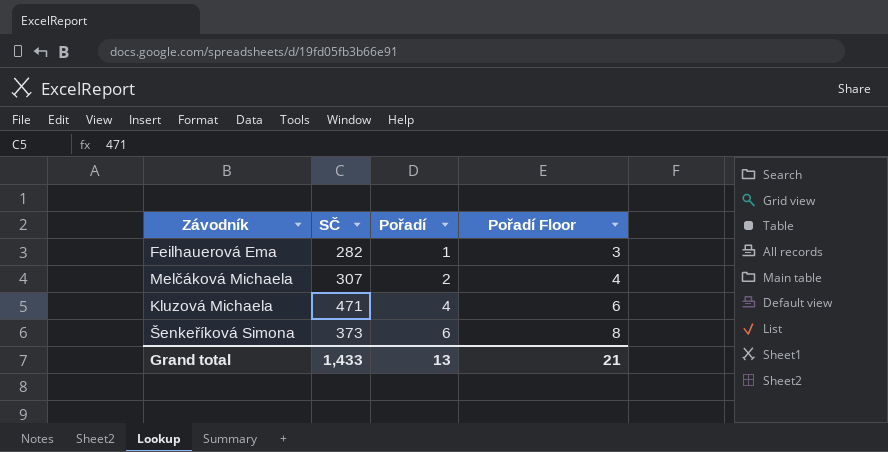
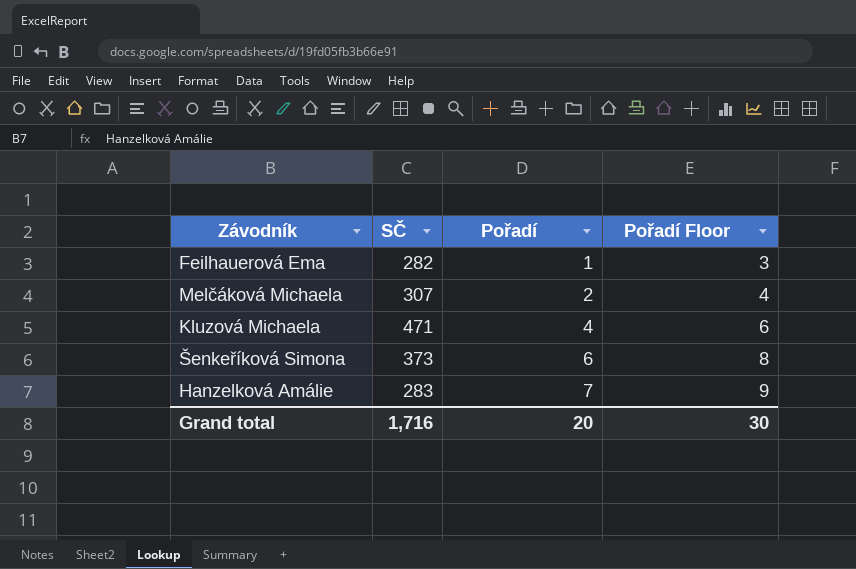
row Hanzelková Amálie: none -> 283 | 7 | 9
Grand total | SČ: 1,433 -> 1,716
Grand total | Pořadí: 13 -> 20
Grand total | Pořadí Floor: 21 -> 30

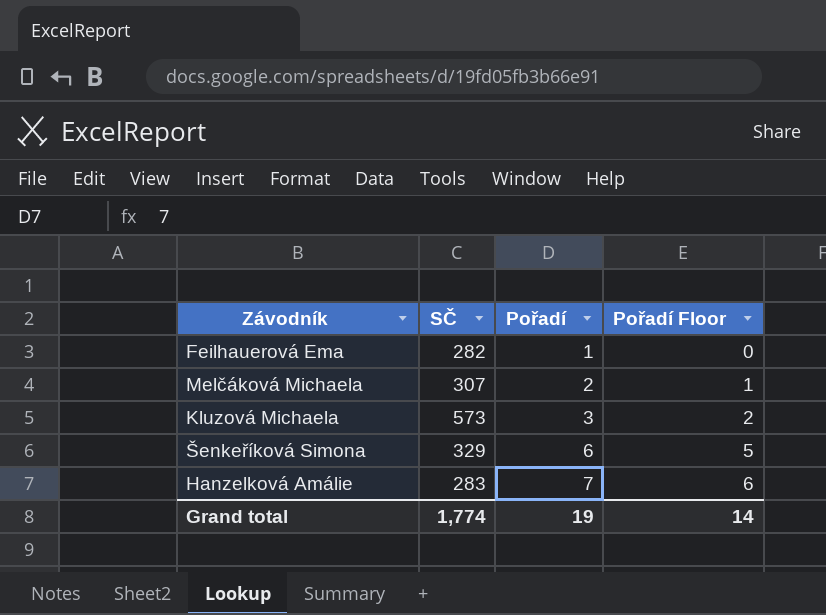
column Pořadí Floor | formula: [Pořadí] + 2 -> [Pořadí] - 1
Kluzová Michaela | SČ: 471 -> 573
Kluzová Michaela | Pořadí: 4 -> 3
Šenkeříková Simona | SČ: 373 -> 329
Grand total | SČ: 1,716 -> 1,774
Grand total | Pořadí: 20 -> 19
Grand total | Pořadí Floor: 30 -> 14

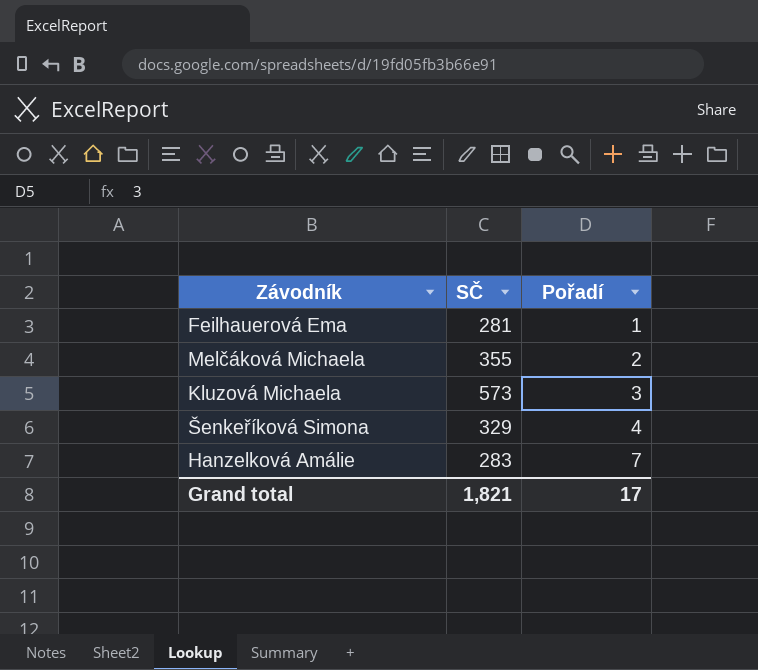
column Pořadí Floor | formula: [Pořadí] - 1 -> none
Feilhauerová Ema | SČ: 282 -> 281
Melčáková Michaela | SČ: 307 -> 355
Šenkeříková Simona | Pořadí: 6 -> 4
Grand total | SČ: 1,774 -> 1,821
Grand total | Pořadí: 19 -> 17

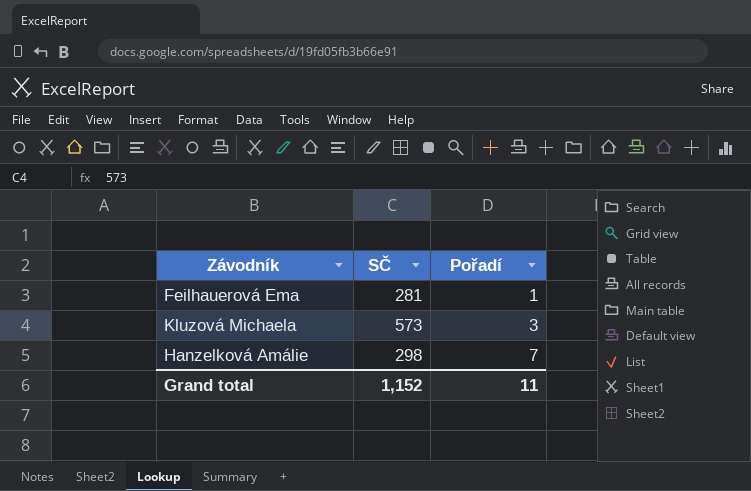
row Melčáková Michaela: 355 | 2 -> none
row Šenkeříková Simona: 329 | 4 -> none
Hanzelková Amálie | SČ: 283 -> 298
Grand total | SČ: 1,821 -> 1,152
Grand total | Pořadí: 17 -> 11

